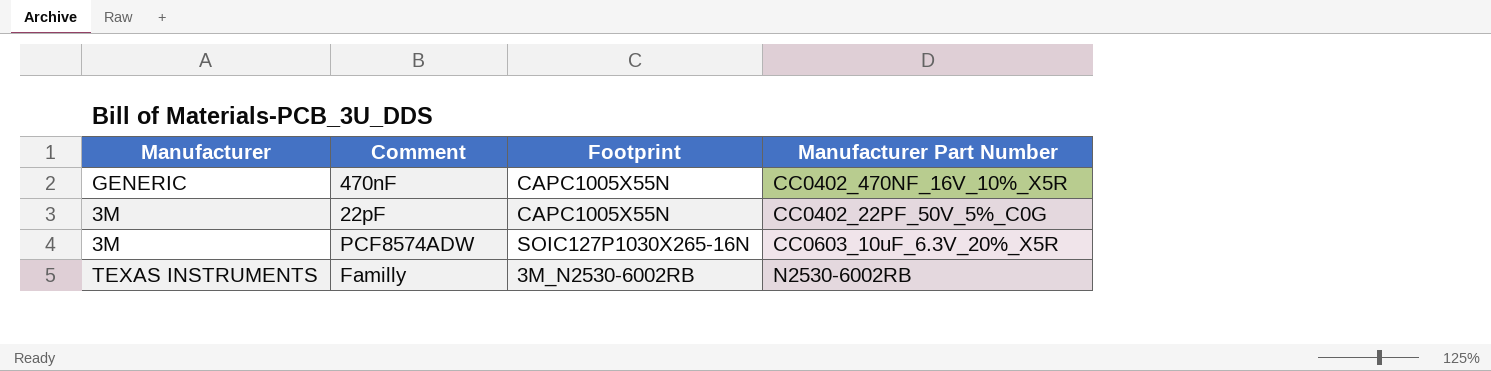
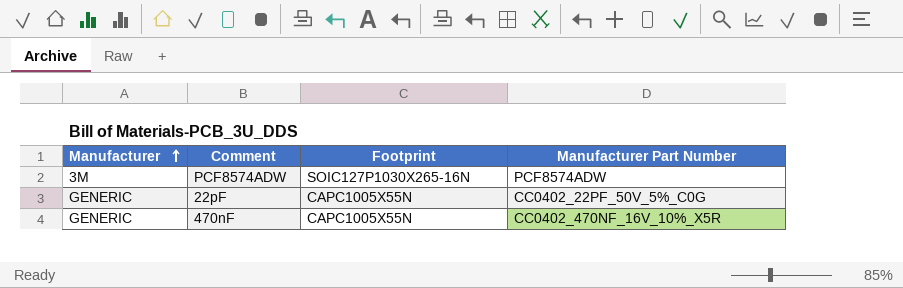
row order: none -> Manufacturer ascending
row Familly: TEXAS INSTRUMENTS | 3M_N2530-6002RB | N2530-6002RB -> none
PCF8574ADW | Manufacturer Part Number: CC0603_10uF_6.3V_20%_X5R -> PCF8574ADW
22pF | Manufacturer: 3M -> GENERIC

